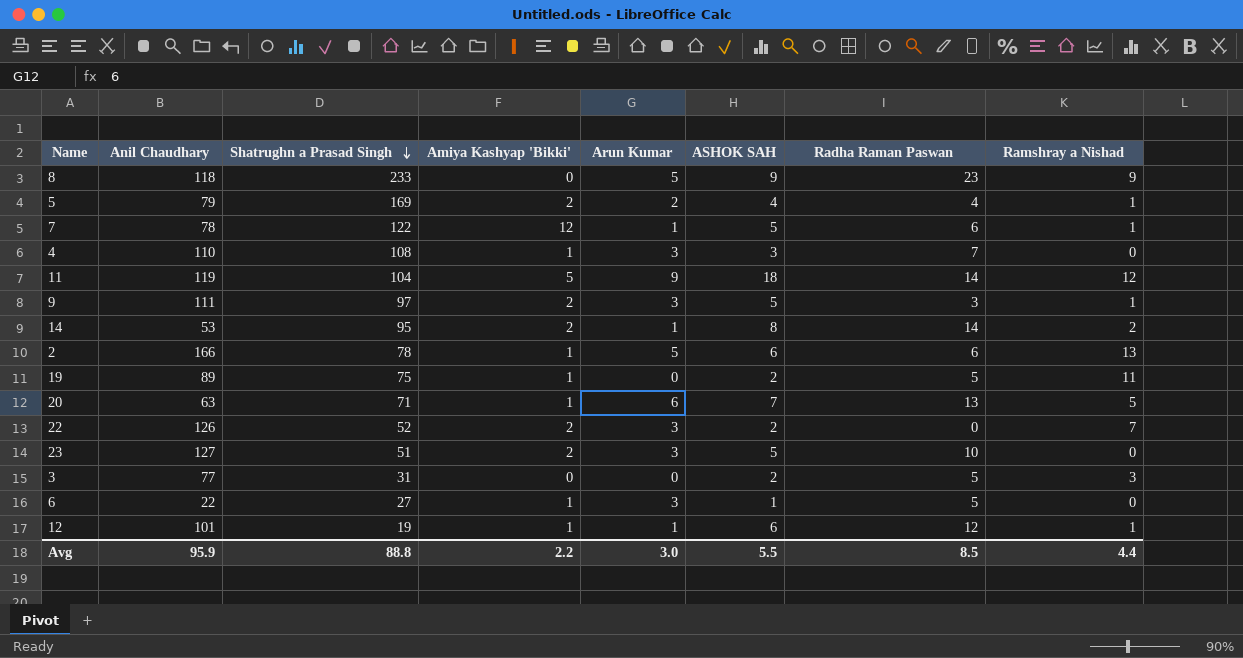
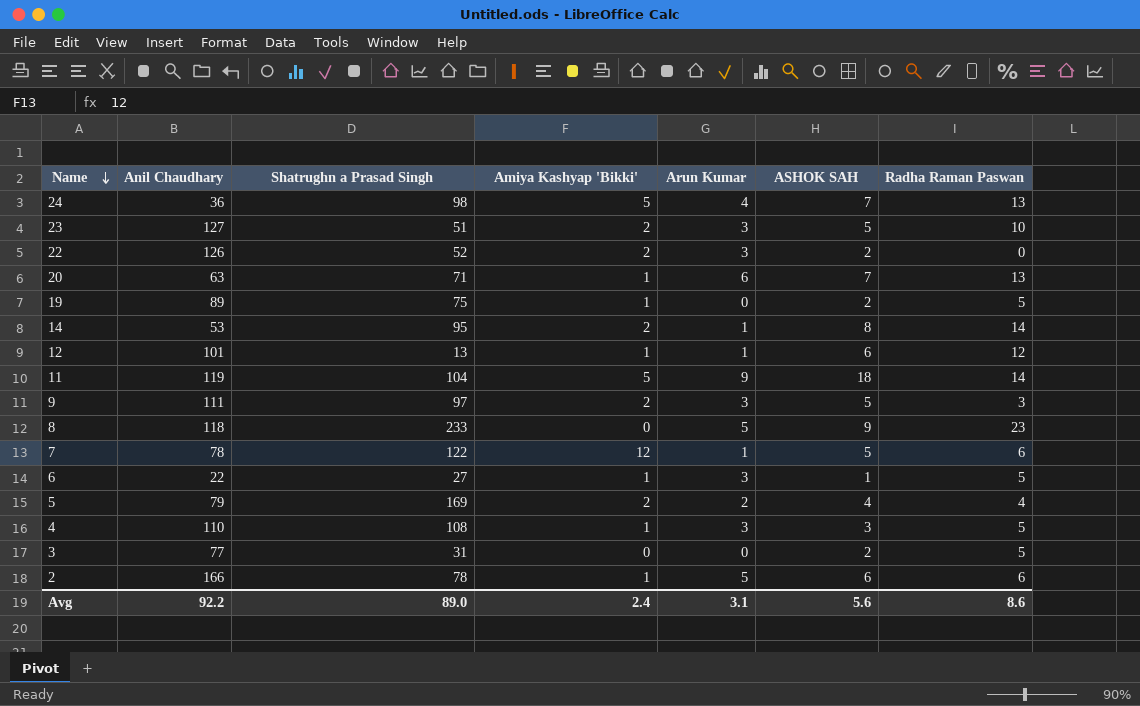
row order: Shatrughn a Prasad Singh descending -> Name descending
column Ramshray a Nishad | position: 8 -> none
row 24: none -> 36 | 98 | 5 | 4 | 7 | 13
12 | Shatrughn a Prasad Singh: 19 -> 13
4 | Radha Raman Paswan: 7 -> 5
Avg | Anil Chaudhary: 95.9 -> 92.2
Avg | Shatrughn a Prasad Singh: 88.8 -> 89.0
Avg | Amiya Kashyap 'Bikki': 2.2 -> 2.4
Avg | Arun Kumar: 3.0 -> 3.1
Avg | ASHOK SAH: 5.5 -> 5.6
Avg | Radha Raman Paswan: 8.5 -> 8.6

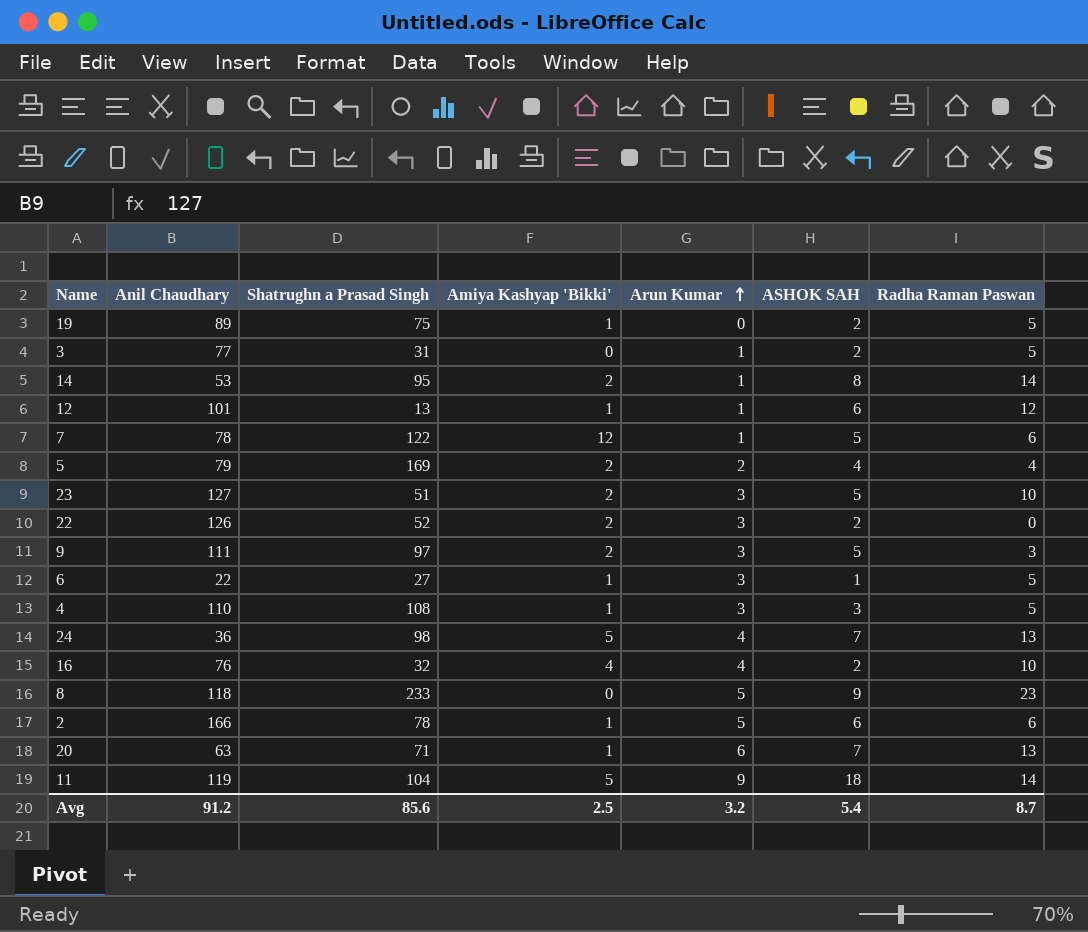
row order: Name descending -> Arun Kumar ascending
3 | Arun Kumar: 0 -> 1
row 16: none -> 76 | 32 | 4 | 4 | 2 | 10
Avg | Anil Chaudhary: 92.2 -> 91.2
Avg | Shatrughn a Prasad Singh: 89.0 -> 85.6
Avg | Amiya Kashyap 'Bikki': 2.4 -> 2.5
Avg | Arun Kumar: 3.1 -> 3.2
Avg | ASHOK SAH: 5.6 -> 5.4
Avg | Radha Raman Paswan: 8.6 -> 8.7

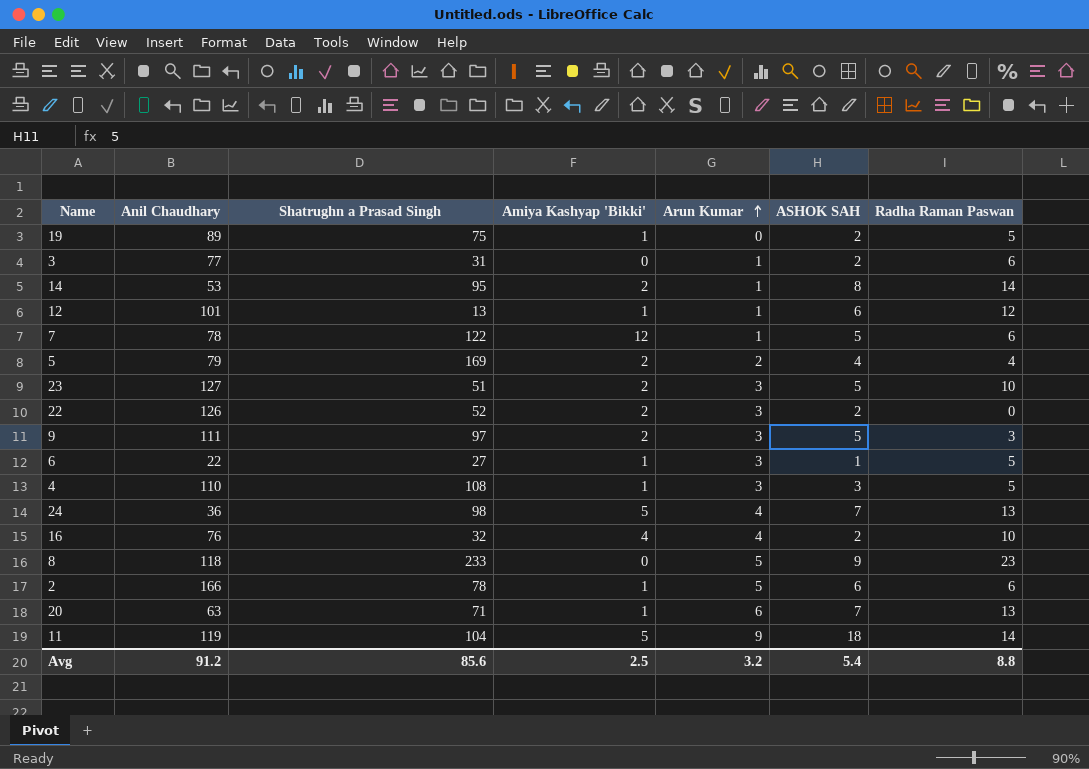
3 | Radha Raman Paswan: 5 -> 6
Avg | Radha Raman Paswan: 8.7 -> 8.8

